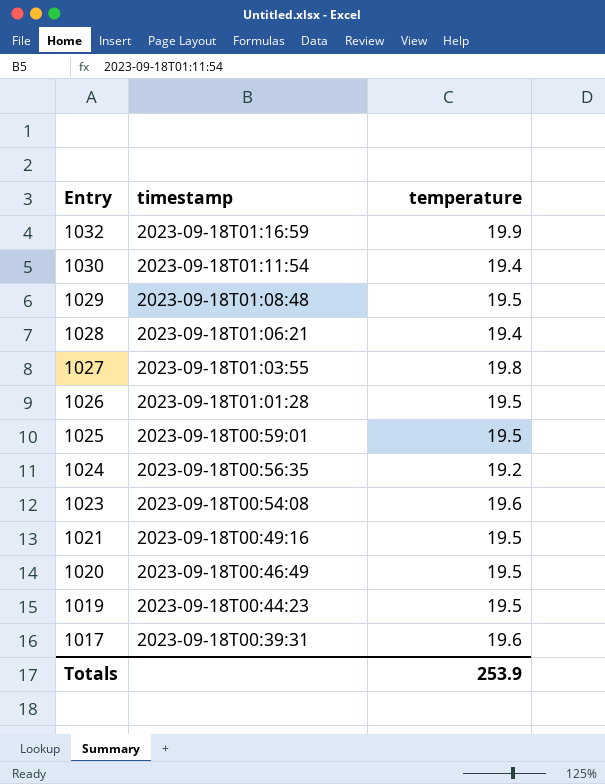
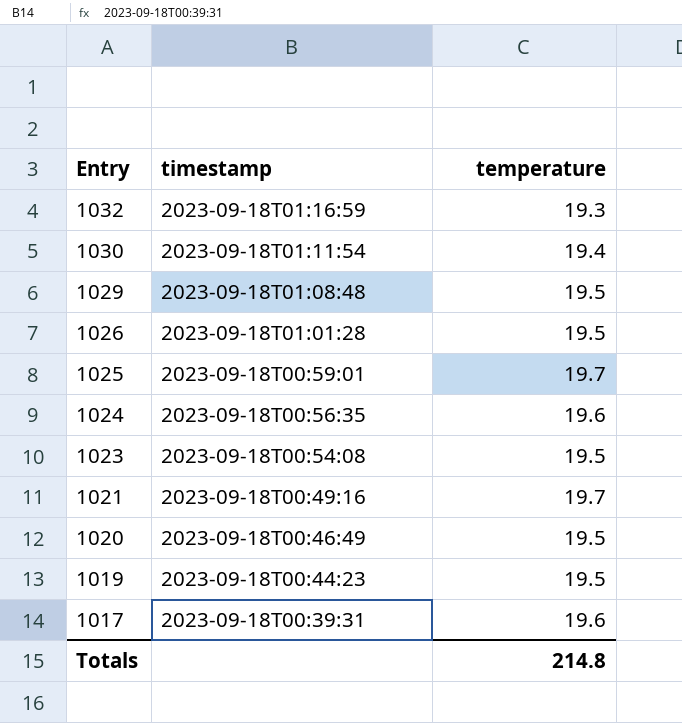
row 1028: 2023-09-18T01:06:21 | 19.4 -> none
row 1027: 2023-09-18T01:03:55 | 19.8 -> none
1032 | temperature: 19.9 -> 19.3
1025 | temperature: 19.5 -> 19.7
1024 | temperature: 19.2 -> 19.6
1023 | temperature: 19.6 -> 19.5
1021 | temperature: 19.5 -> 19.7
Totals | temperature: 253.9 -> 214.8

